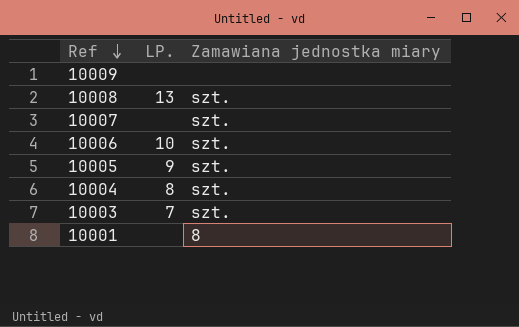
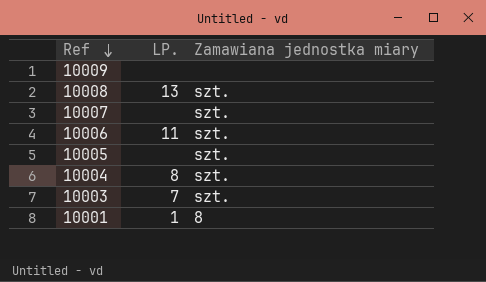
10006 | LP.: 10 -> 11
10005 | LP.: 9 -> none
10001 | LP.: none -> 1

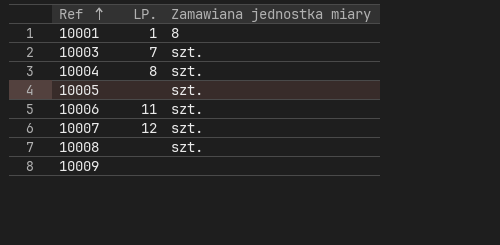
row order: Ref descending -> Ref ascending
10007 | LP.: none -> 12
10008 | LP.: 13 -> none

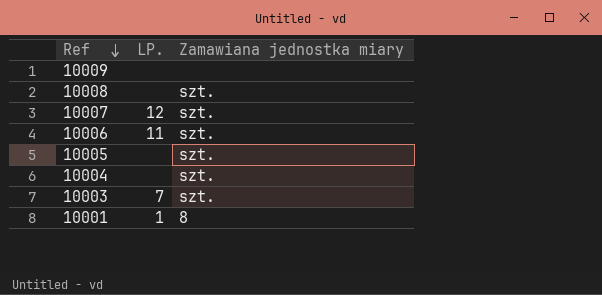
row order: Ref ascending -> Ref descending
10004 | LP.: 8 -> none

